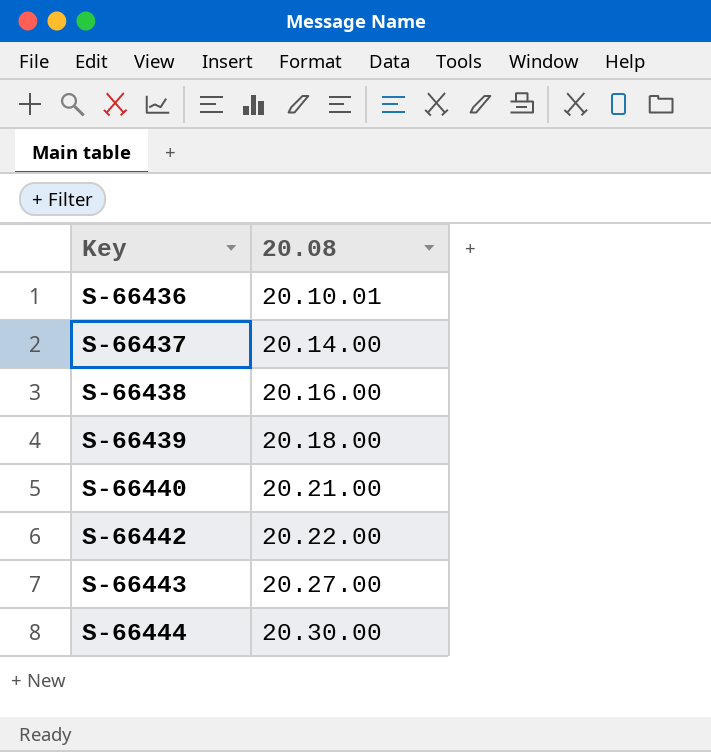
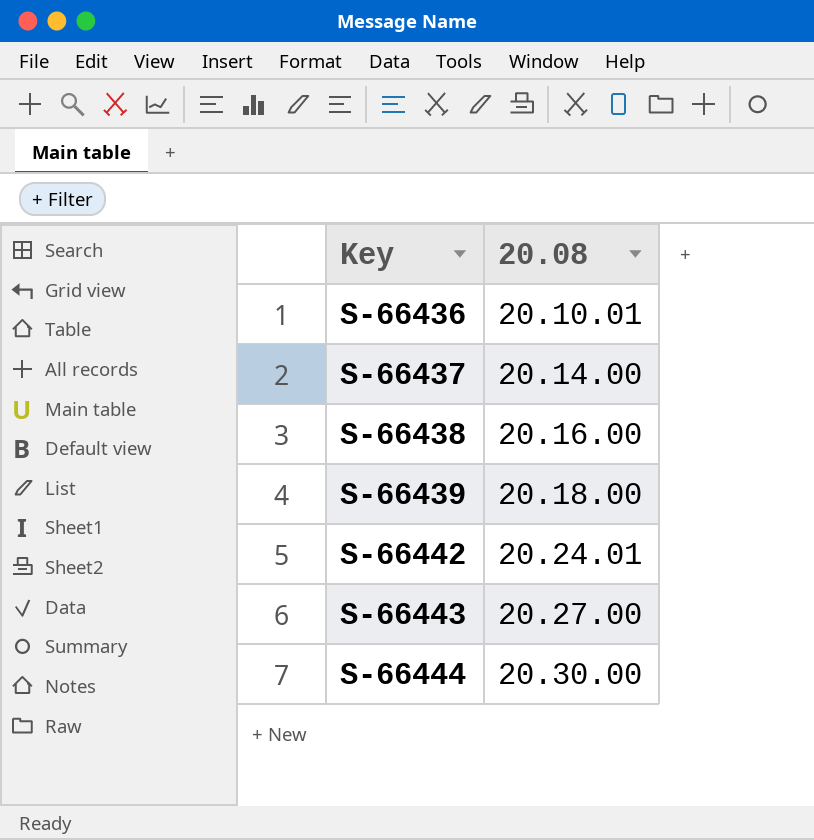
row S-66440: 20.21.00 -> none
S-66442 | 20.08: 20.22.00 -> 20.24.01

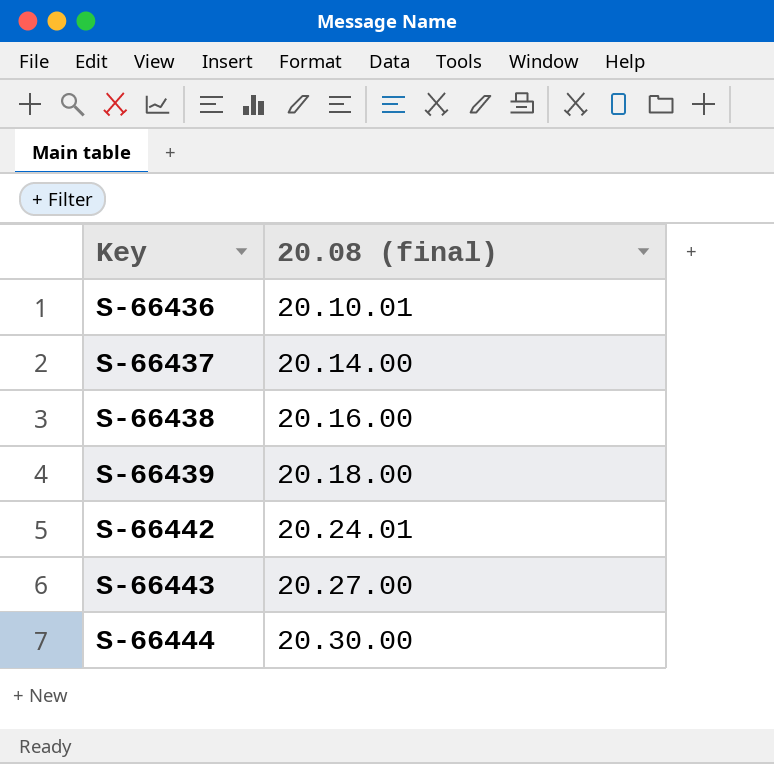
column name: 20.08 -> 20.08 (final)

